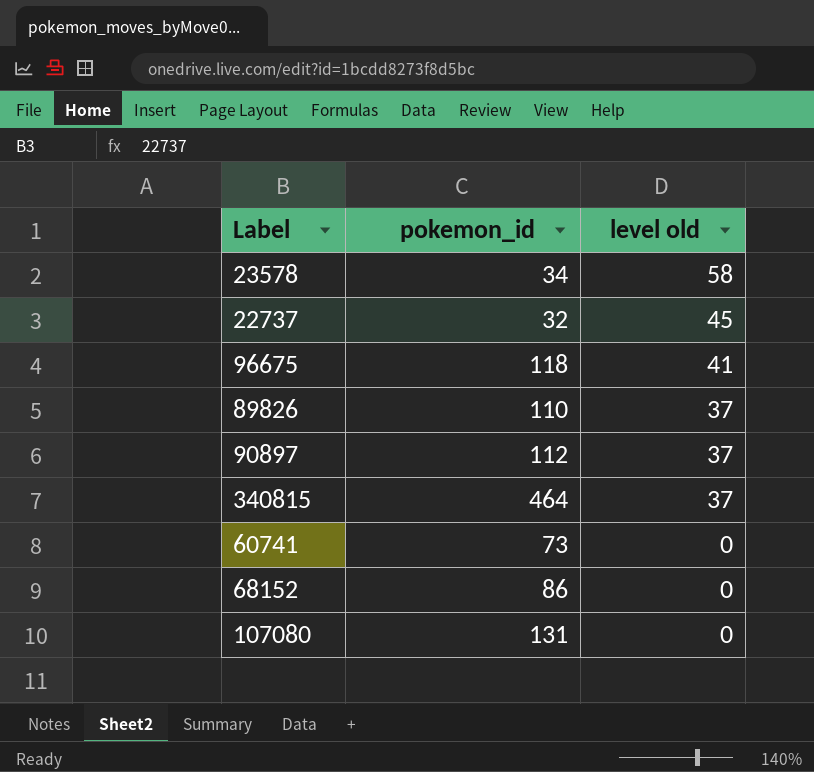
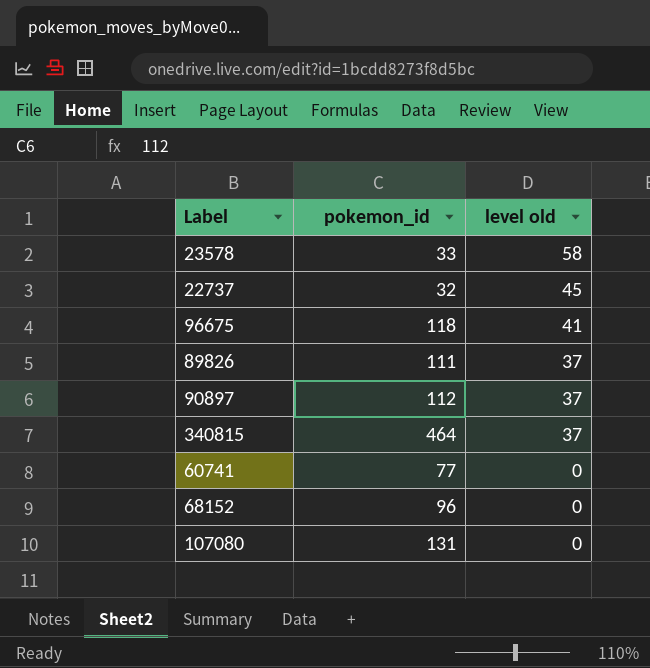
23578 | pokemon_id: 34 -> 33
89826 | pokemon_id: 110 -> 111
60741 | pokemon_id: 73 -> 77
68152 | pokemon_id: 86 -> 96

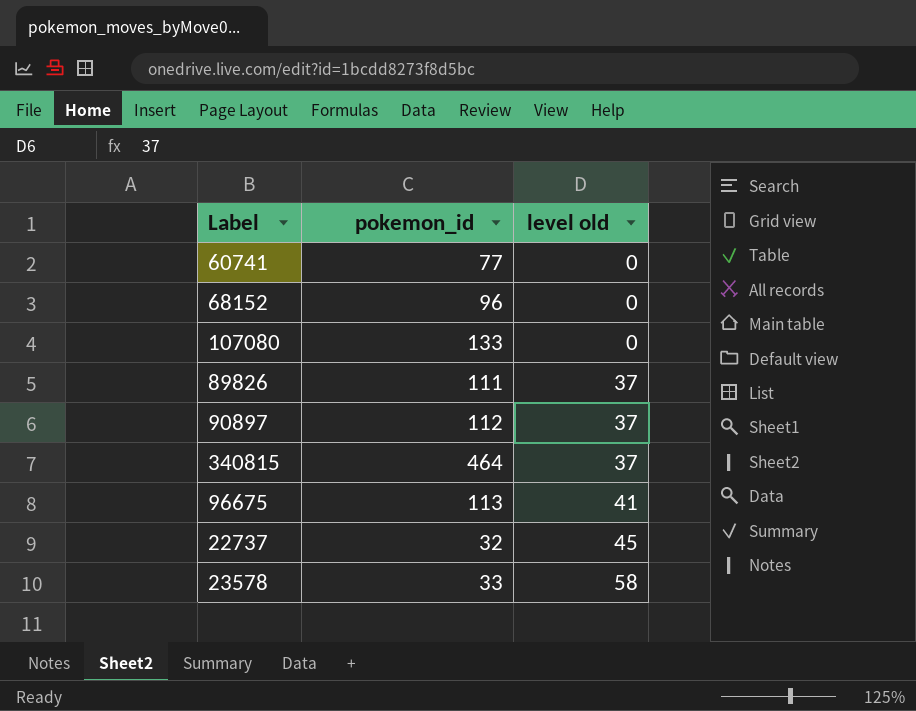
row order: level old descending -> level old ascending
107080 | pokemon_id: 131 -> 133
96675 | pokemon_id: 118 -> 113

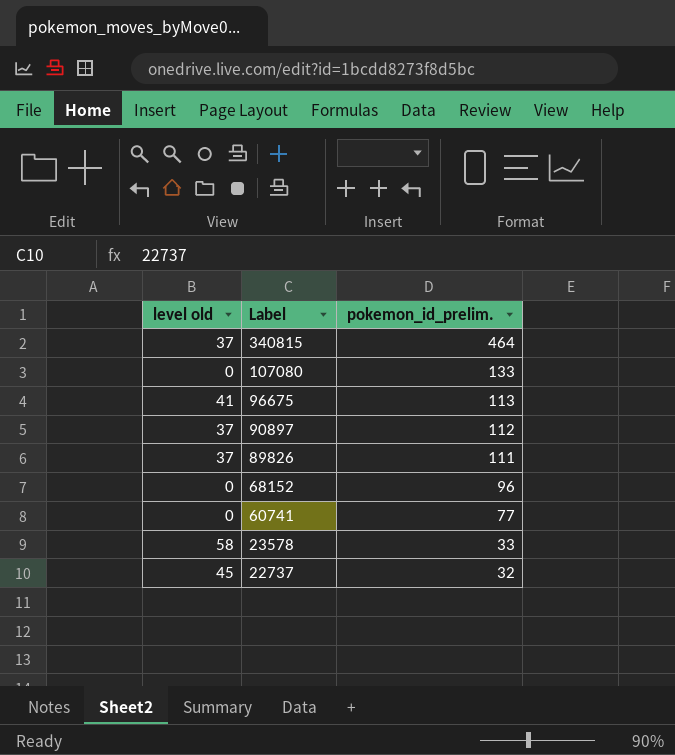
row order: level old ascending -> Label descending
column level old | position: 3 -> 1
column name: pokemon_id -> pokemon_id_prelim.

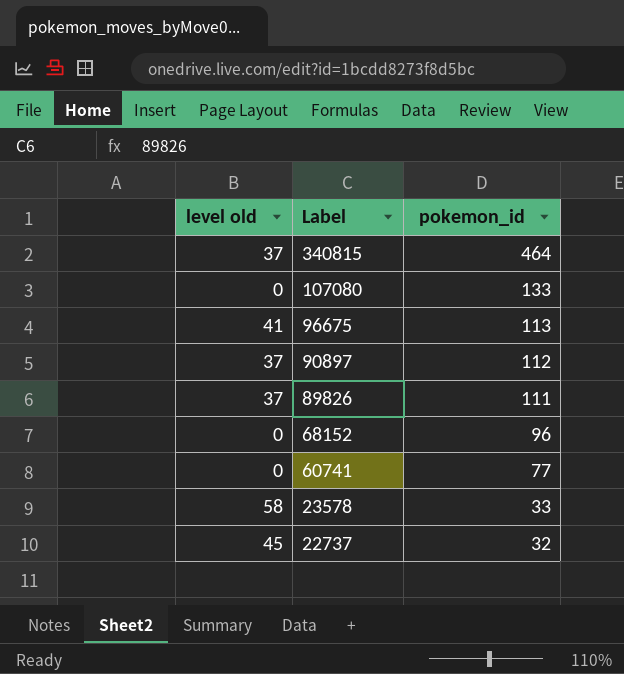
column name: pokemon_id_prelim. -> pokemon_id

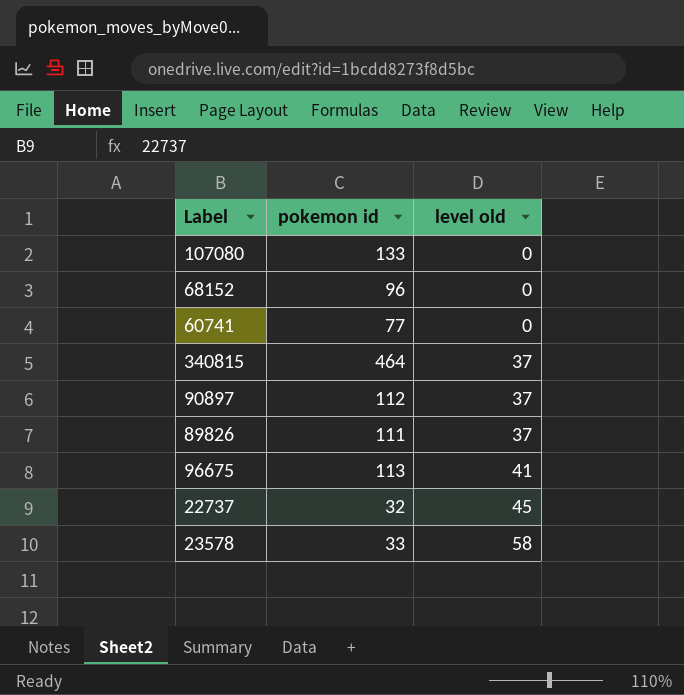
row order: Label descending -> level old ascending
column name: pokemon_id -> pokemon id
column level old | position: 1 -> 3

